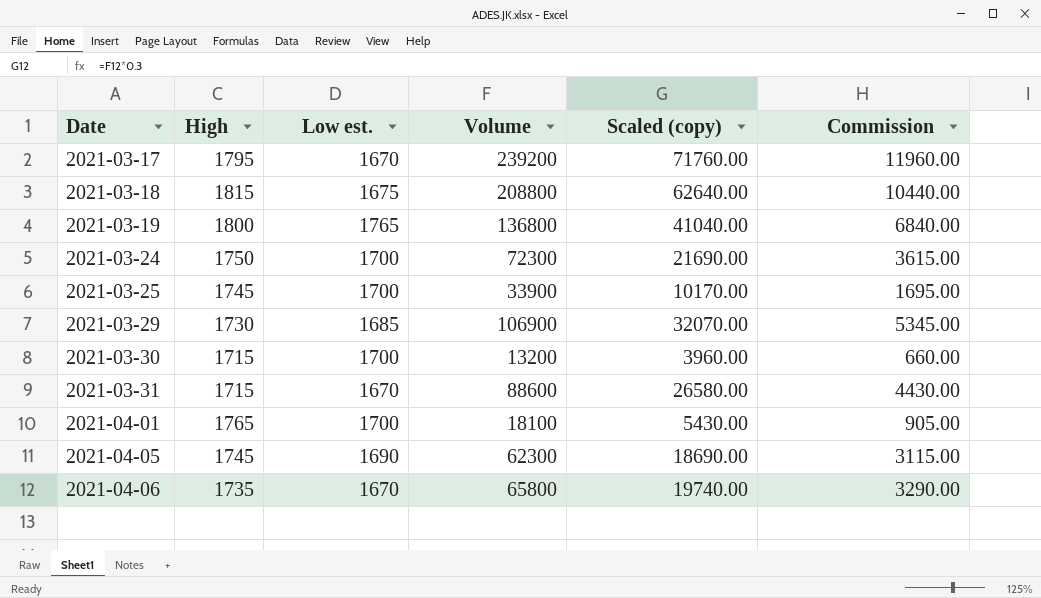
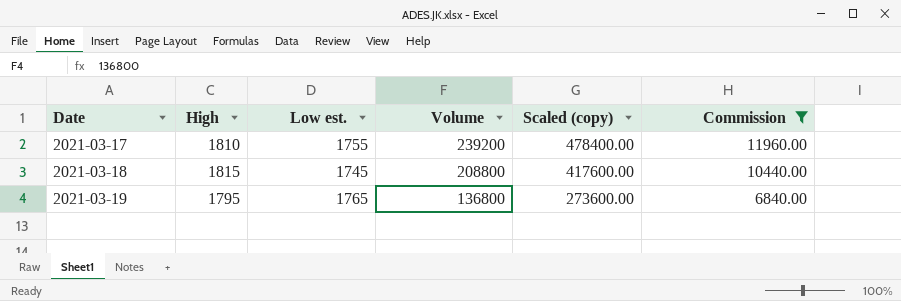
filter: none -> Commission >= 6840.00
column Scaled (copy) | formula: [Volume] * 0.3 -> [Volume] * 2
2021-03-17 | High: 1795 -> 1810
2021-03-17 | Low est.: 1670 -> 1755
2021-03-18 | Low est.: 1675 -> 1745
2021-03-19 | High: 1800 -> 1795

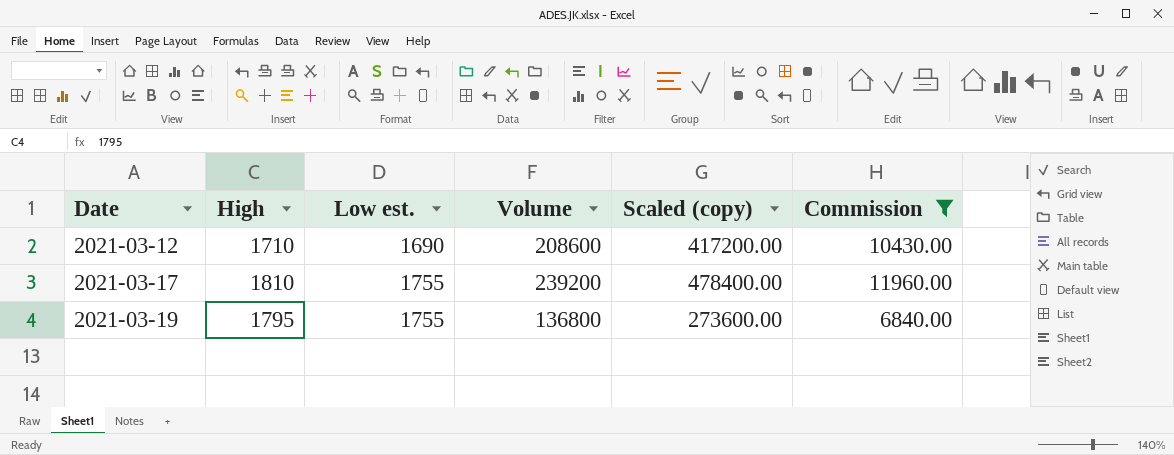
row 2021-03-18: 1815 | 1745 | 208800 | 417600.00 | 10440.00 -> none
row 2021-03-12: none -> 1710 | 1690 | 208600 | 417200.00 | 10430.00
2021-03-19 | Low est.: 1765 -> 1755

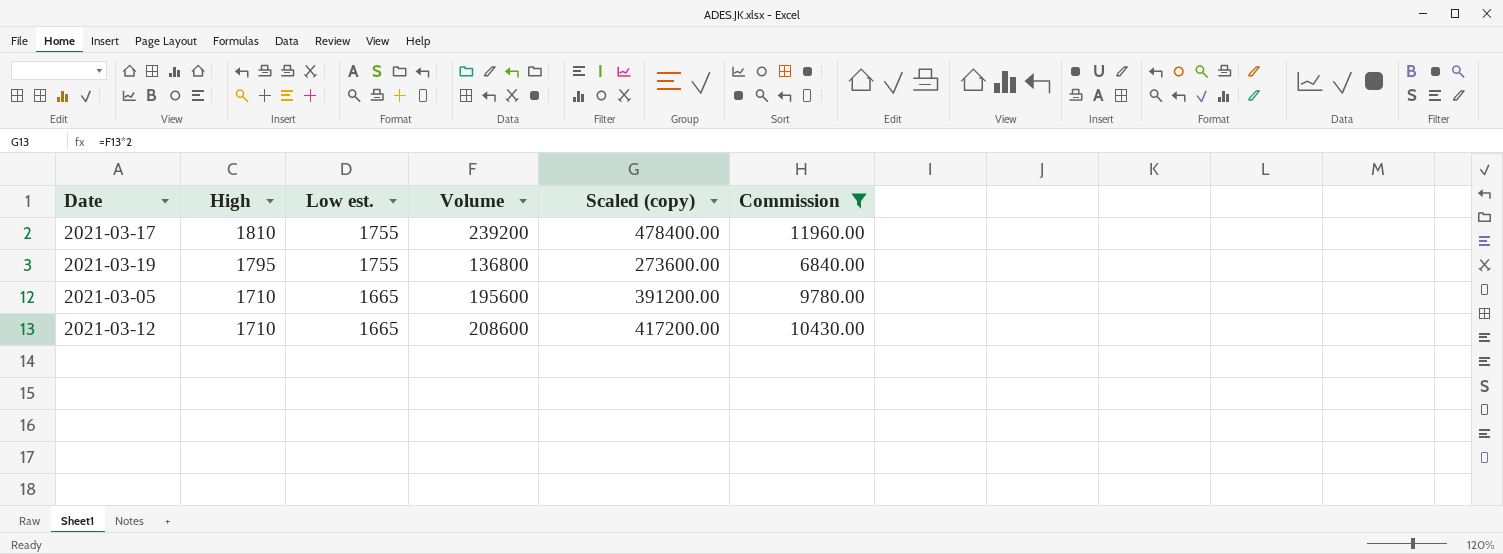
row order: Date ascending -> High descending
row 2021-03-05: none -> 1710 | 1665 | 195600 | 391200.00 | 9780.00
2021-03-12 | Low est.: 1690 -> 1665

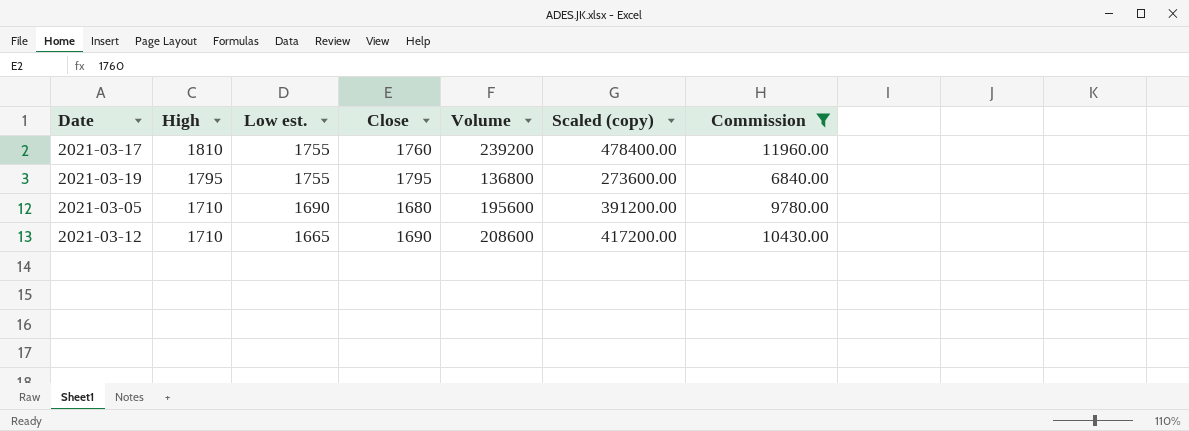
column Close | position: none -> 4
2021-03-05 | Low est.: 1665 -> 1690

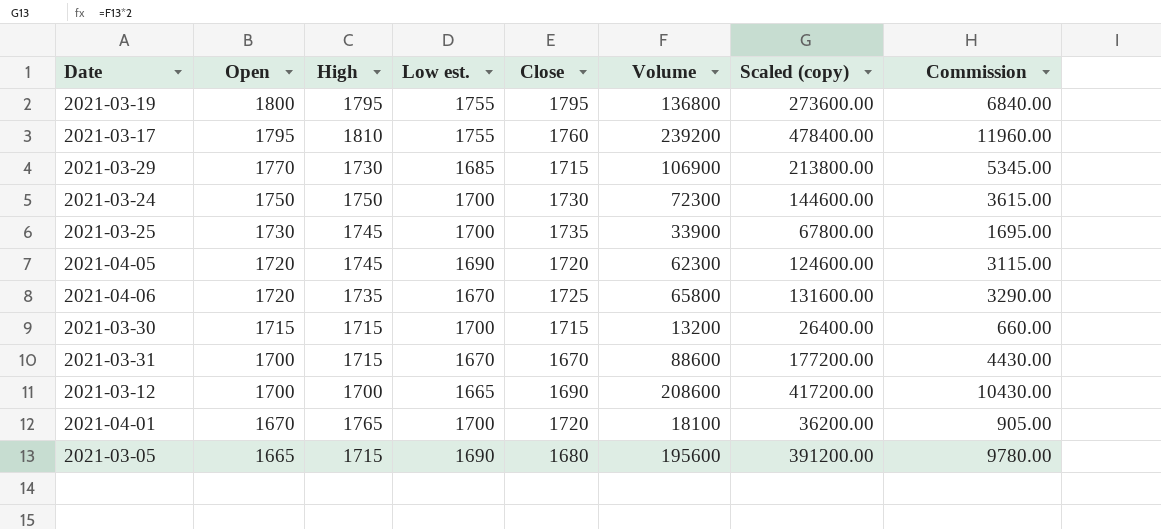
filter: Commission >= 6840.00 -> none
row order: High descending -> Open descending
column Open | position: none -> 2
2021-03-12 | High: 1710 -> 1700
2021-03-05 | High: 1710 -> 1715

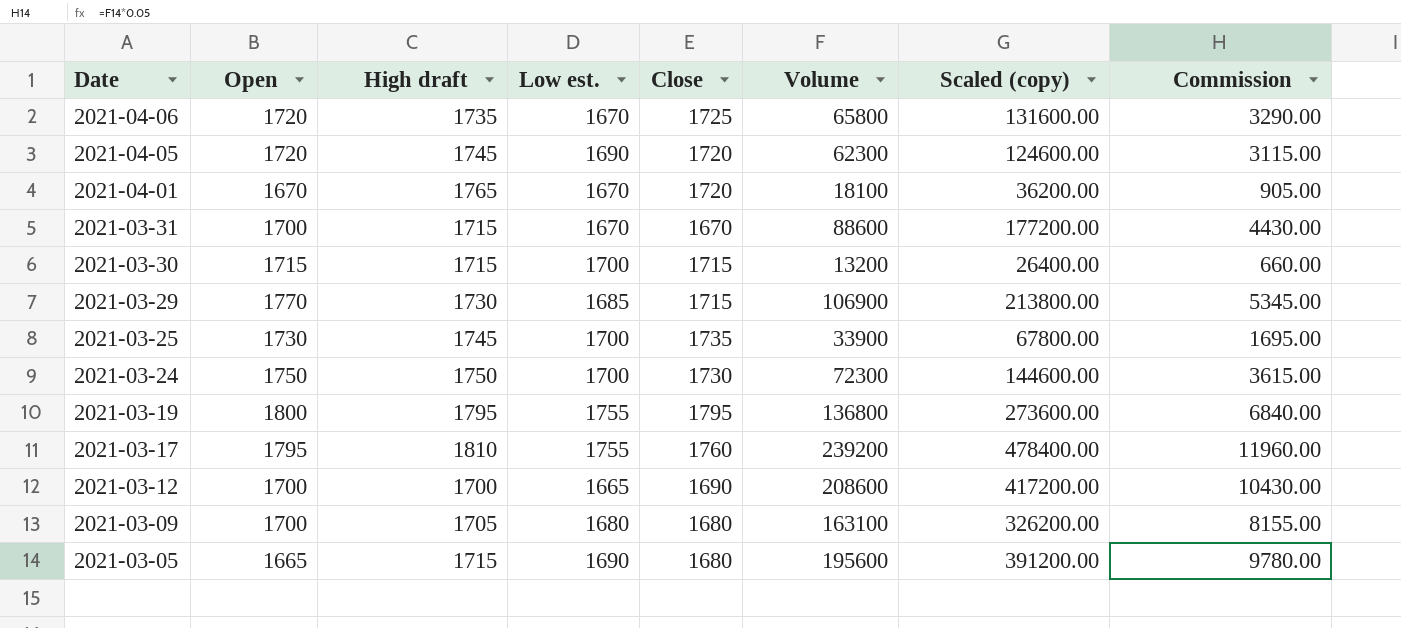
row order: Open descending -> Date descending
column name: High -> High draft
2021-04-01 | Low est.: 1700 -> 1670
row 2021-03-09: none -> 1700 | 1705 | 1680 | 1680 | 163100 | 326200.00 | 8155.00

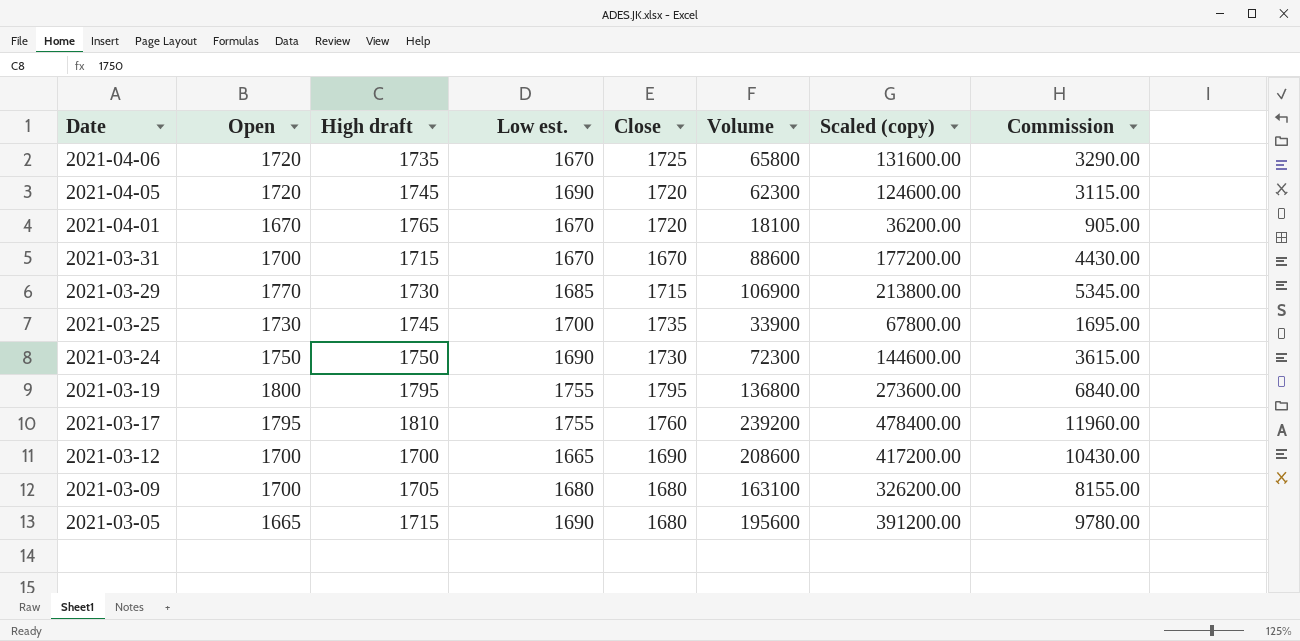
row 2021-03-30: 1715 | 1715 | 1700 | 1715 | 13200 | 26400.00 | 660.00 -> none
2021-03-24 | Low est.: 1700 -> 1690

